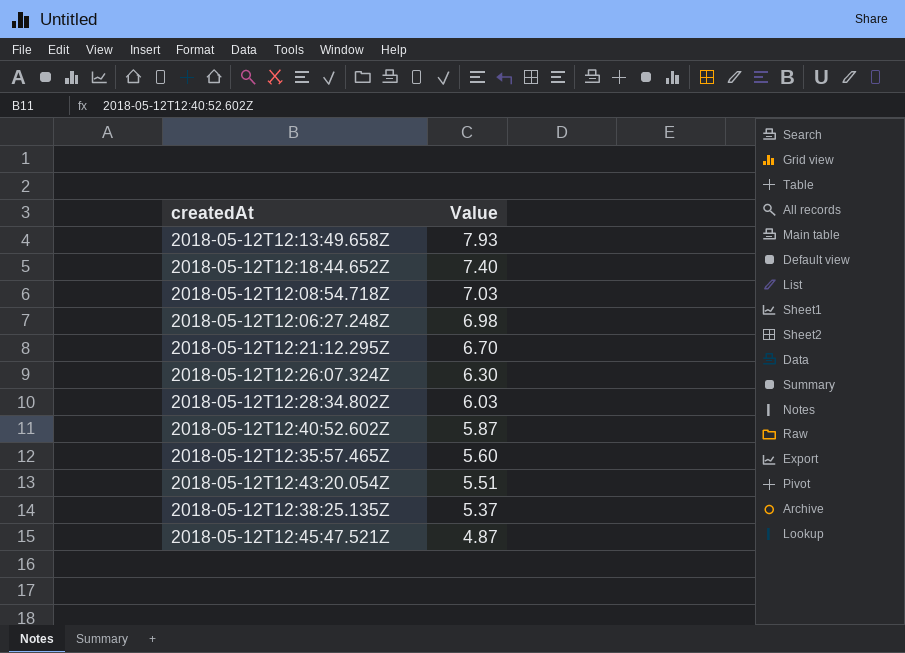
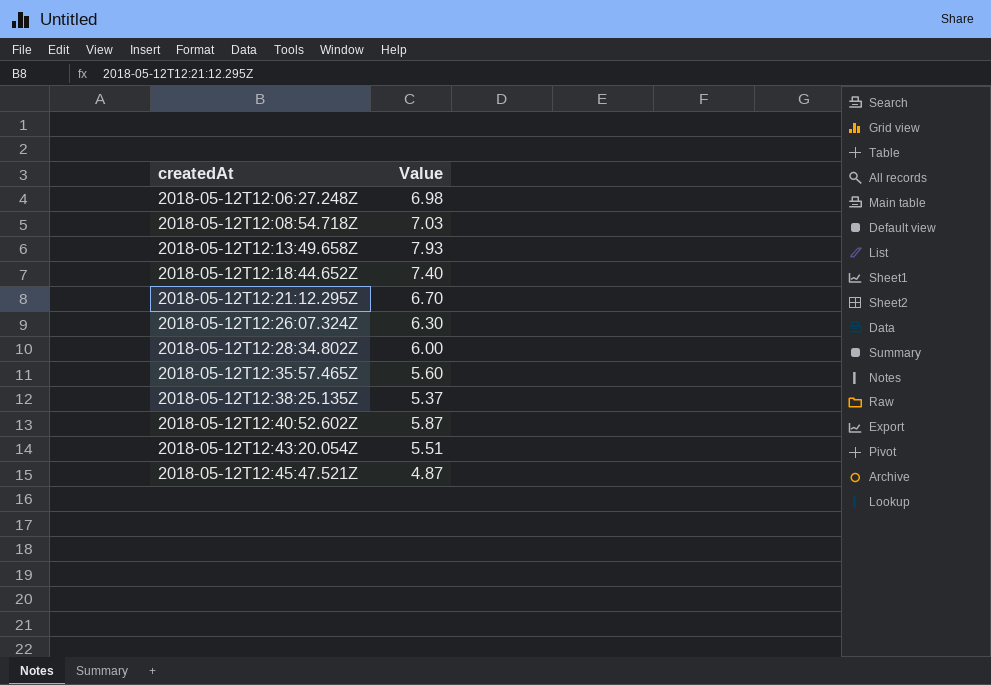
row order: Value descending -> createdAt ascending
2018-05-12T12:28:34.802Z | Value: 6.03 -> 6.00

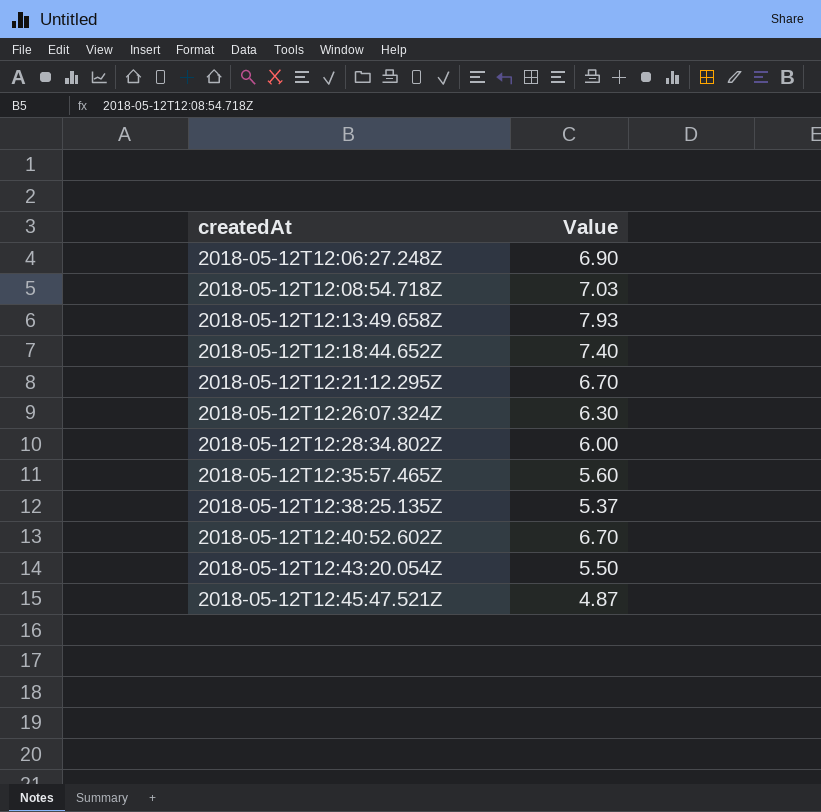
2018-05-12T12:06:27.248Z | Value: 6.98 -> 6.90
2018-05-12T12:40:52.602Z | Value: 5.87 -> 6.70
2018-05-12T12:43:20.054Z | Value: 5.51 -> 5.50

